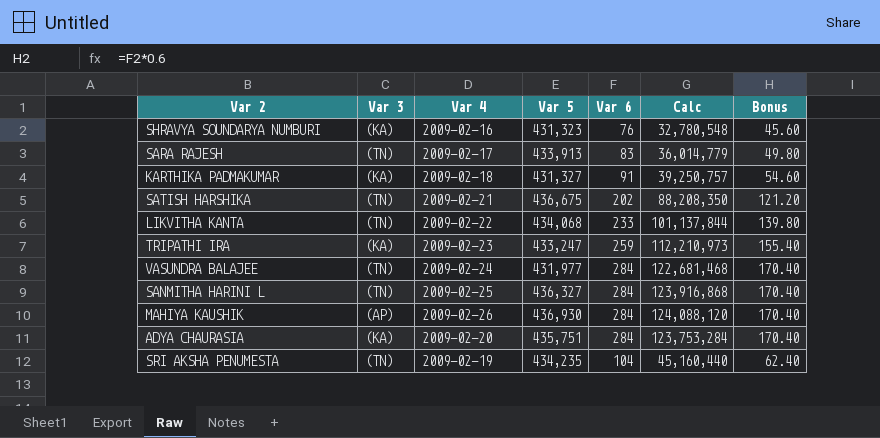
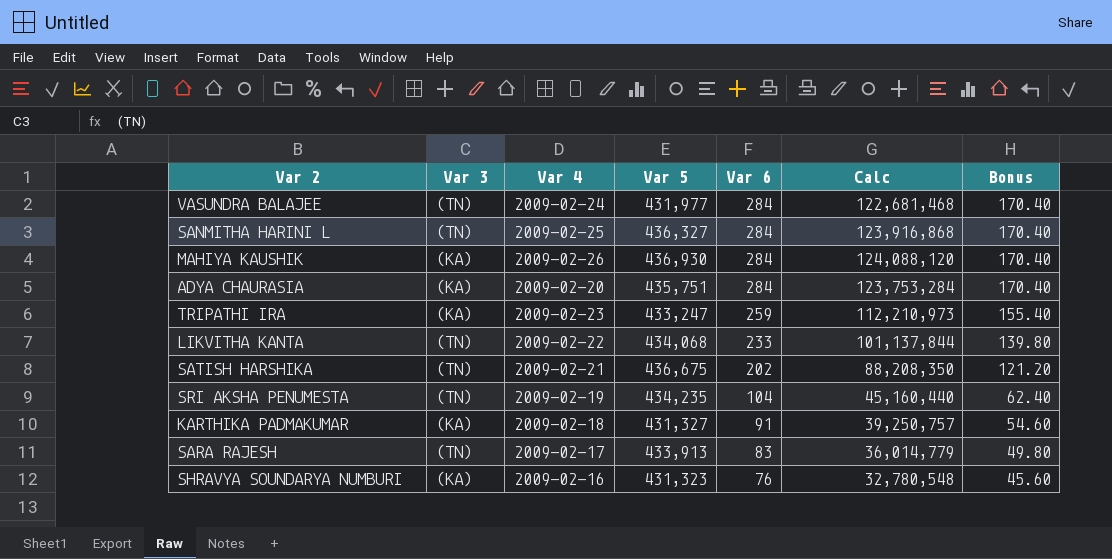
row order: none -> Var 6 descending
MAHIYA KAUSHIK | Var 3: (AP) -> (KA)

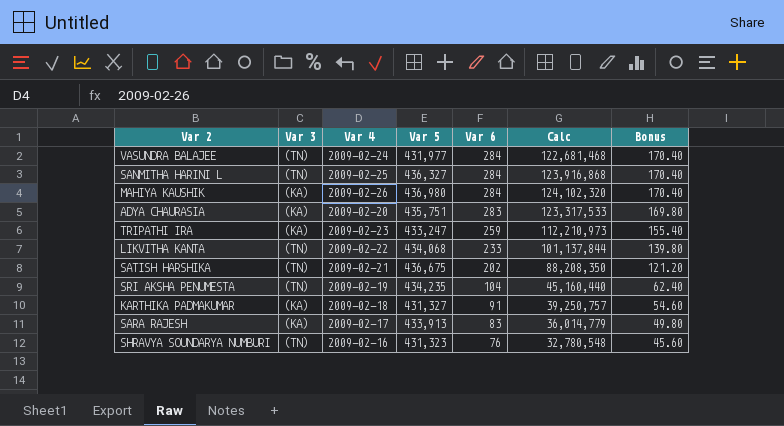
MAHIYA KAUSHIK | Var 5: 436,930 -> 436,980
MAHIYA KAUSHIK | Calc: 124,088,120 -> 124,102,320
ADYA CHAURASIA | Var 6: 284 -> 283
ADYA CHAURASIA | Calc: 123,753,284 -> 123,317,533
ADYA CHAURASIA | Bonus: 170.40 -> 169.80
SARA RAJESH | Var 3: (TN) -> (KA)
SHRAVYA SOUNDARYA NUMBURI | Var 3: (KA) -> (TN)

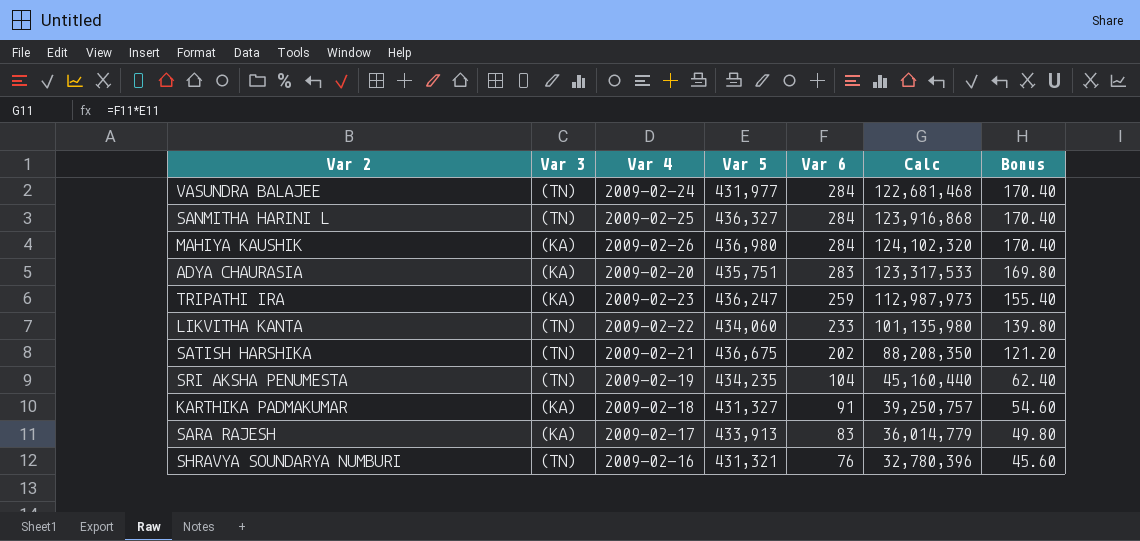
TRIPATHI IRA | Var 5: 433,247 -> 436,247
TRIPATHI IRA | Calc: 112,210,973 -> 112,987,973
LIKVITHA KANTA | Var 5: 434,068 -> 434,060
LIKVITHA KANTA | Calc: 101,137,844 -> 101,135,980
SHRAVYA SOUNDARYA NUMBURI | Var 5: 431,323 -> 431,321
SHRAVYA SOUNDARYA NUMBURI | Calc: 32,780,548 -> 32,780,396

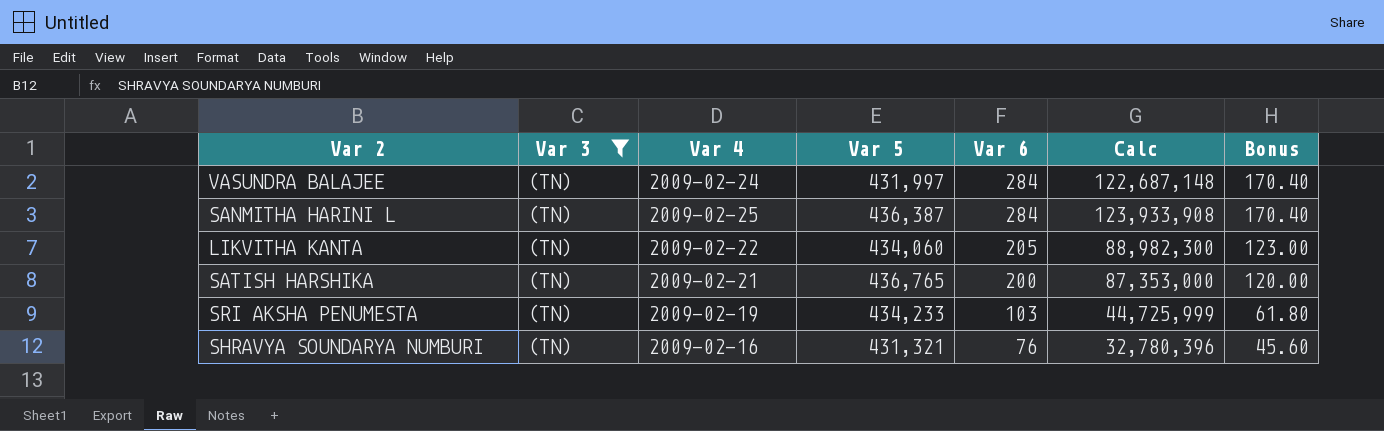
filter: none -> Var 3 = (TN)
VASUNDRA BALAJEE | Var 5: 431,977 -> 431,997
VASUNDRA BALAJEE | Calc: 122,681,468 -> 122,687,148
SANMITHA HARINI L | Var 5: 436,327 -> 436,387
SANMITHA HARINI L | Calc: 123,916,868 -> 123,933,908
LIKVITHA KANTA | Var 6: 233 -> 205
LIKVITHA KANTA | Calc: 101,135,980 -> 88,982,300
LIKVITHA KANTA | Bonus: 139.80 -> 123.00
SATISH HARSHIKA | Var 5: 436,675 -> 436,765
SATISH HARSHIKA | Var 6: 202 -> 200
SATISH HARSHIKA | Calc: 88,208,350 -> 87,353,000
SATISH HARSHIKA | Bonus: 121.20 -> 120.00
SRI AKSHA PENUMESTA | Var 5: 434,235 -> 434,233
SRI AKSHA PENUMESTA | Var 6: 104 -> 103
SRI AKSHA PENUMESTA | Calc: 45,160,440 -> 44,725,999
SRI AKSHA PENUMESTA | Bonus: 62.40 -> 61.80

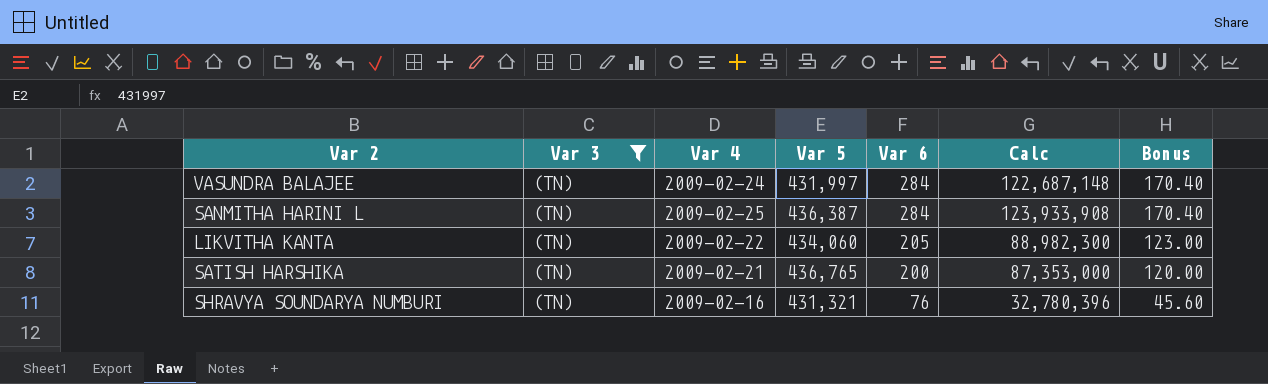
row SRI AKSHA PENUMESTA: (TN) | 2009-02-19 | 434,233 | 103 | 44,725,999 | 61.80 -> none

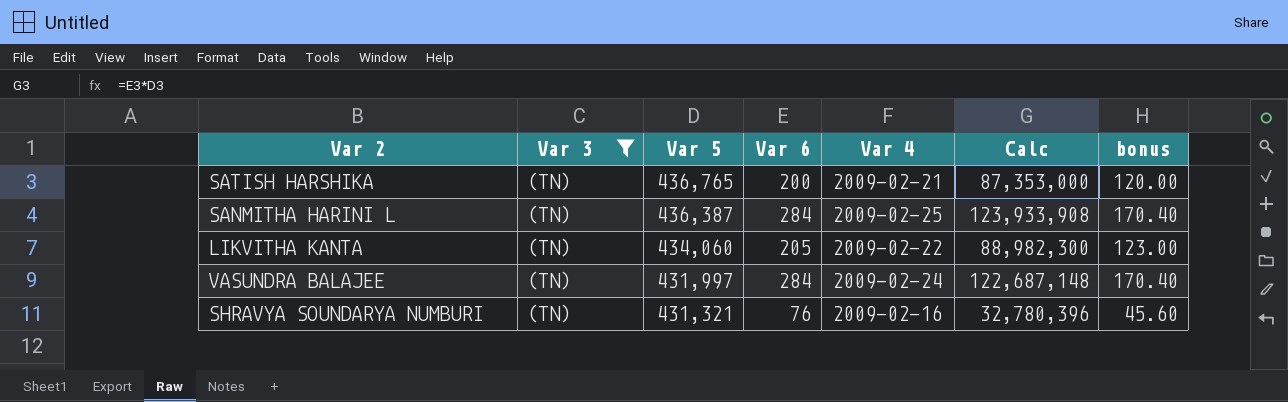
row order: Var 6 descending -> Var 5 descending
column Var 4 | position: 3 -> 5
column name: Bonus -> bonus

